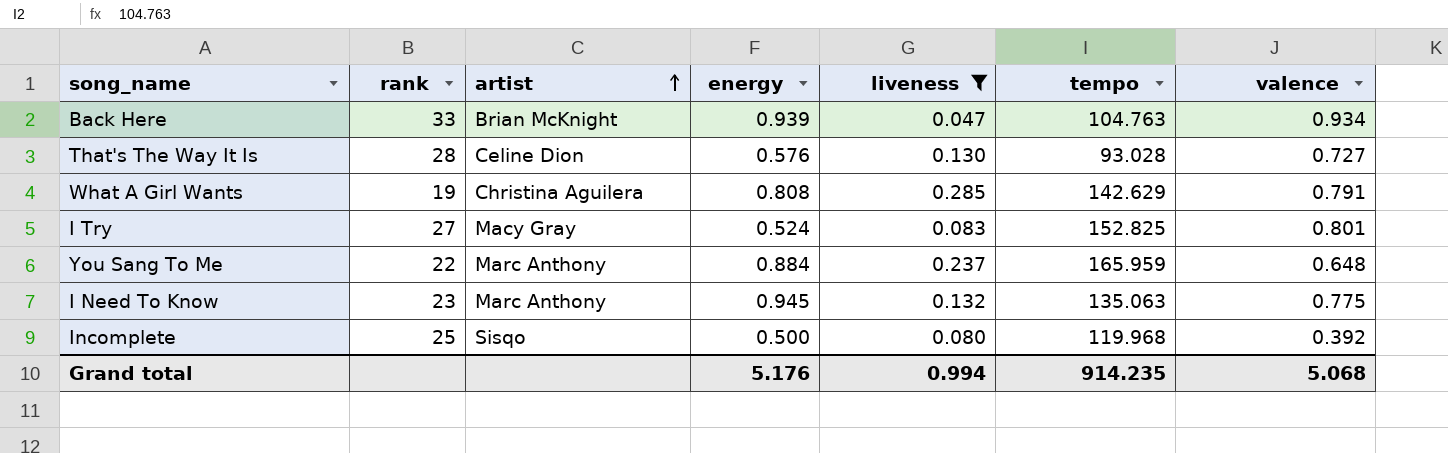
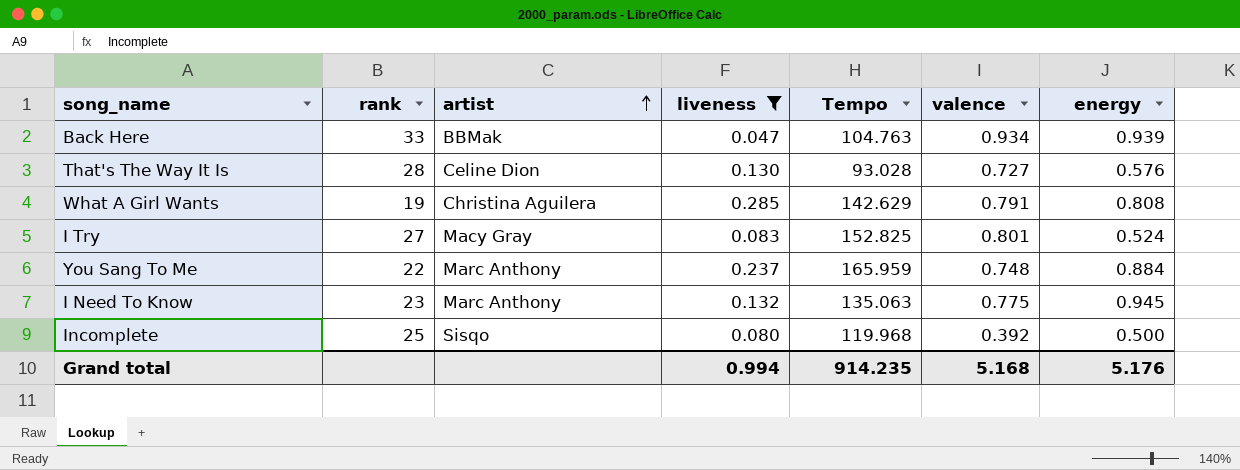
column name: tempo -> Tempo
column energy | position: 4 -> 7
Back Here | artist: Brian McKnight -> BBMak
You Sang To Me | valence: 0.648 -> 0.748
Grand total | valence: 5.068 -> 5.168

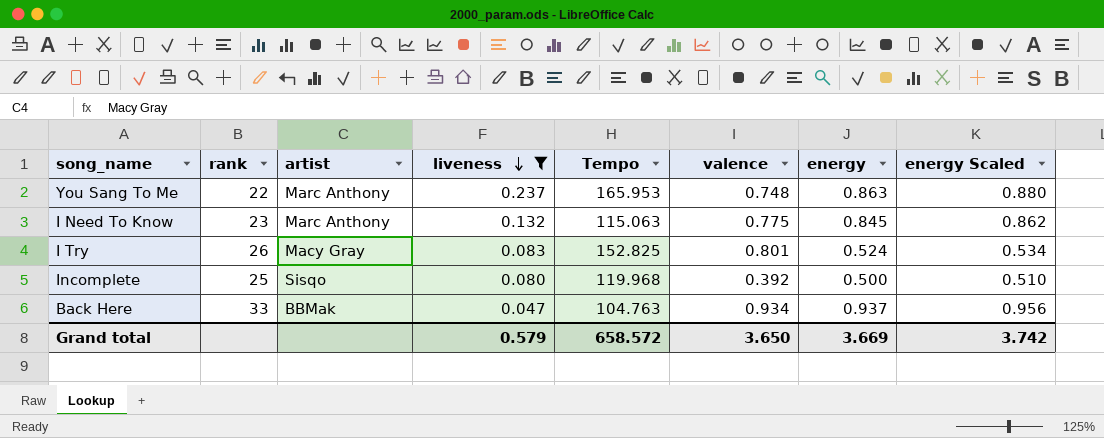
row order: artist ascending -> liveness descending
column energy Scaled | formula: none -> [energy] * 1.02
row That's The Way It Is: 28 | Celine Dion | 0.130 | 93.028 | 0.727 | 0.576 -> none
row What A Girl Wants: 19 | Christina Aguilera | 0.285 | 142.629 | 0.791 | 0.808 -> none
You Sang To Me | Tempo: 165.959 -> 165.953
You Sang To Me | energy: 0.884 -> 0.863
I Need To Know | Tempo: 135.063 -> 115.063
I Need To Know | energy: 0.945 -> 0.845
I Try | rank: 27 -> 26
Back Here | energy: 0.939 -> 0.937
Grand total | liveness: 0.994 -> 0.579
Grand total | Tempo: 914.235 -> 658.572
Grand total | valence: 5.168 -> 3.650
Grand total | energy: 5.176 -> 3.669

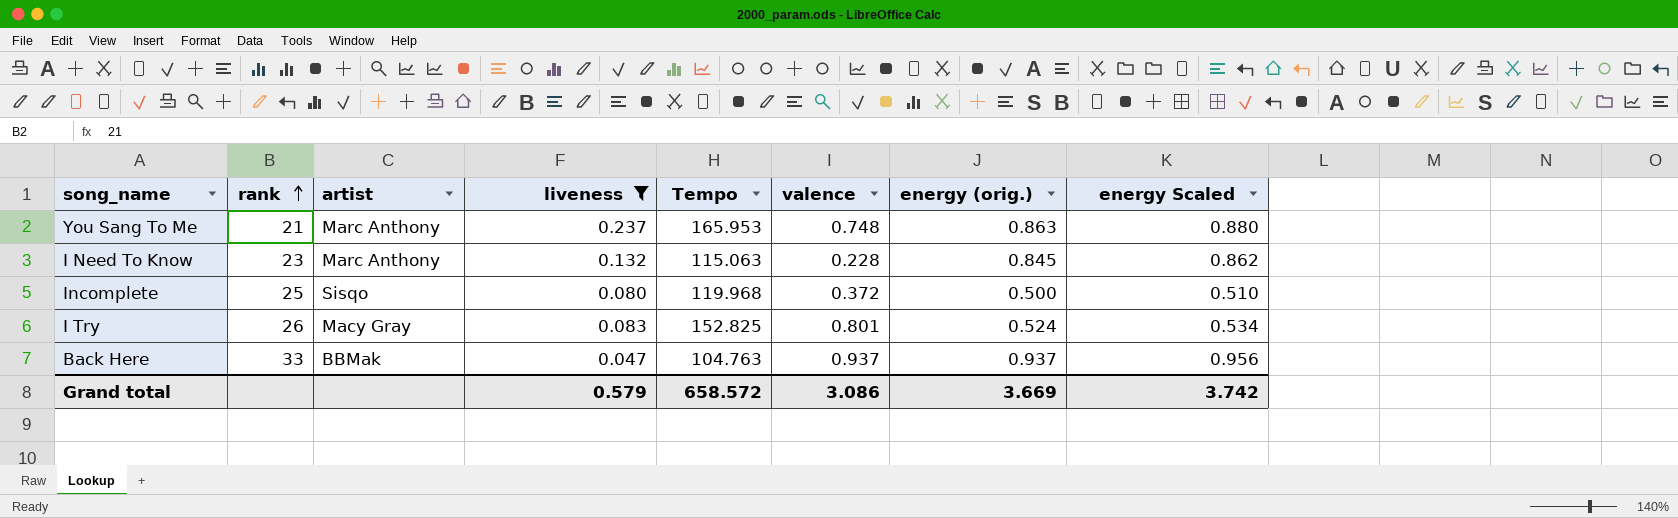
row order: liveness descending -> rank ascending
column name: energy -> energy (orig.)
You Sang To Me | rank: 22 -> 21
I Need To Know | valence: 0.775 -> 0.228
Incomplete | valence: 0.392 -> 0.372
Back Here | valence: 0.934 -> 0.937
Grand total | valence: 3.650 -> 3.086

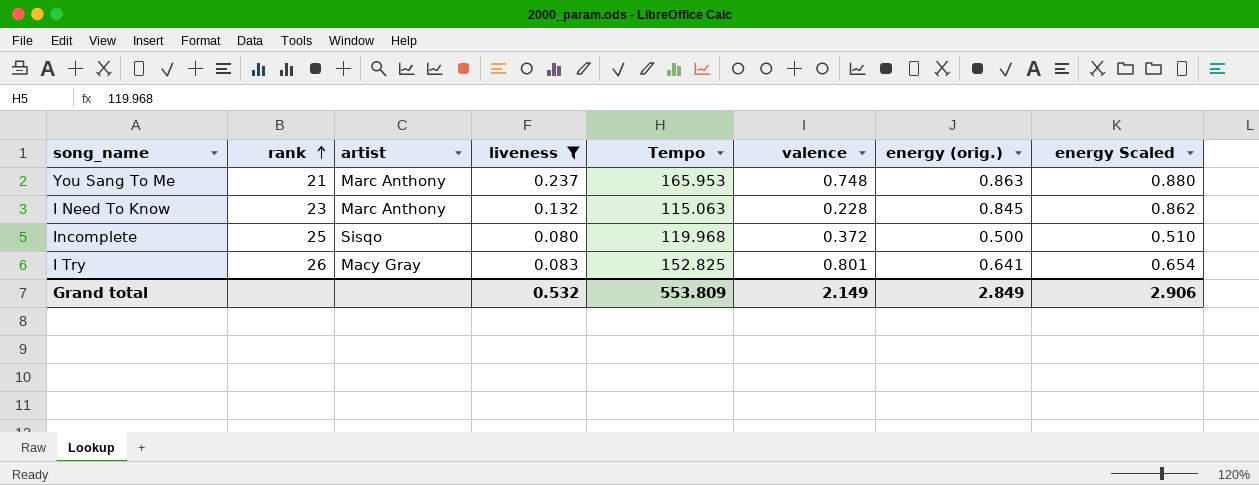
row Back Here: 33 | BBMak | 0.047 | 104.763 | 0.937 | 0.937 | 0.956 -> none
I Try | energy (orig.): 0.524 -> 0.641
I Try | energy Scaled: 0.534 -> 0.654
Grand total | liveness: 0.579 -> 0.532
Grand total | Tempo: 658.572 -> 553.809
Grand total | valence: 3.086 -> 2.149
Grand total | energy (orig.): 3.669 -> 2.849
Grand total | energy Scaled: 3.742 -> 2.906

